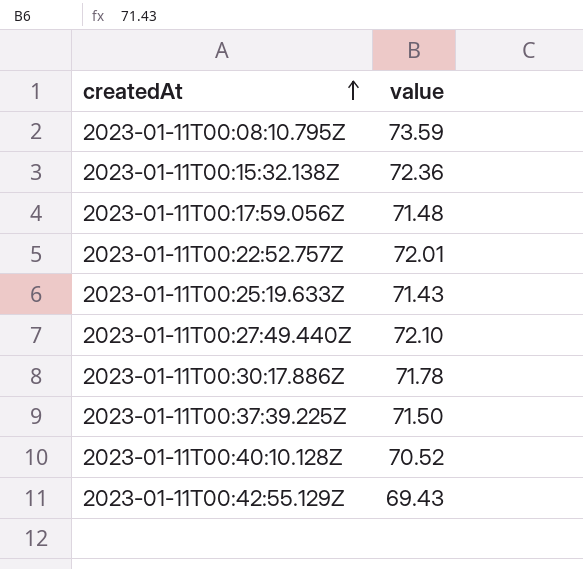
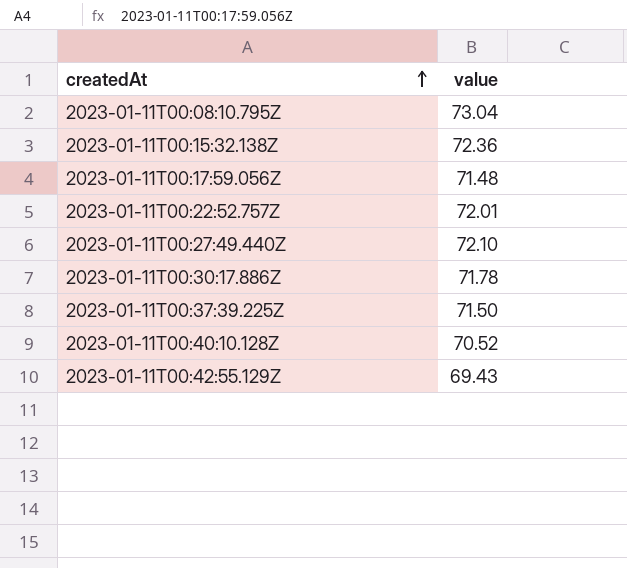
row 2023-01-11T00:25:19.633Z: 71.43 -> none
2023-01-11T00:08:10.795Z | value: 73.59 -> 73.04

